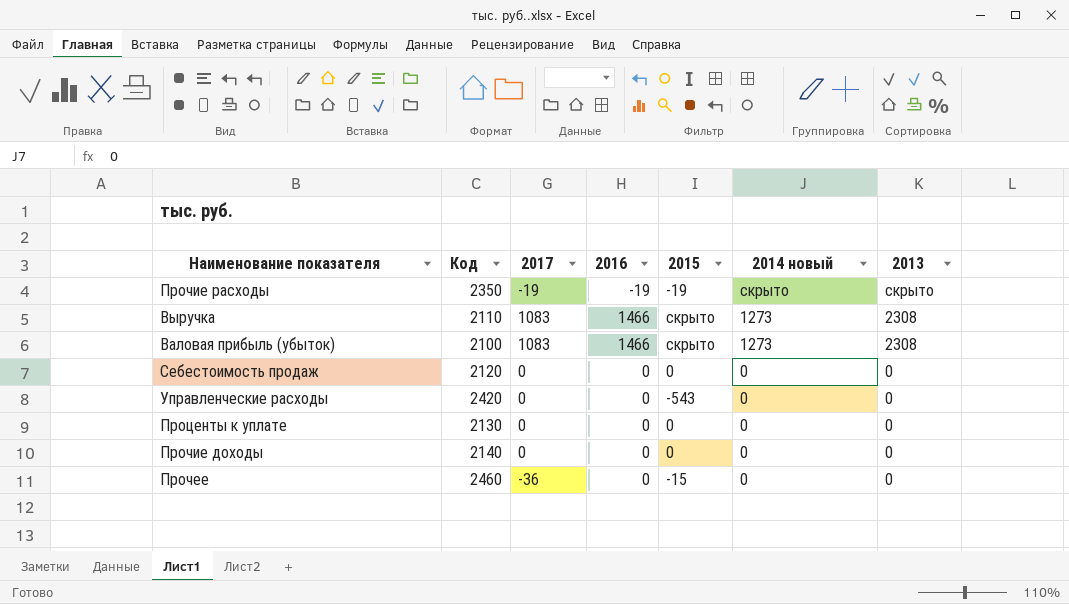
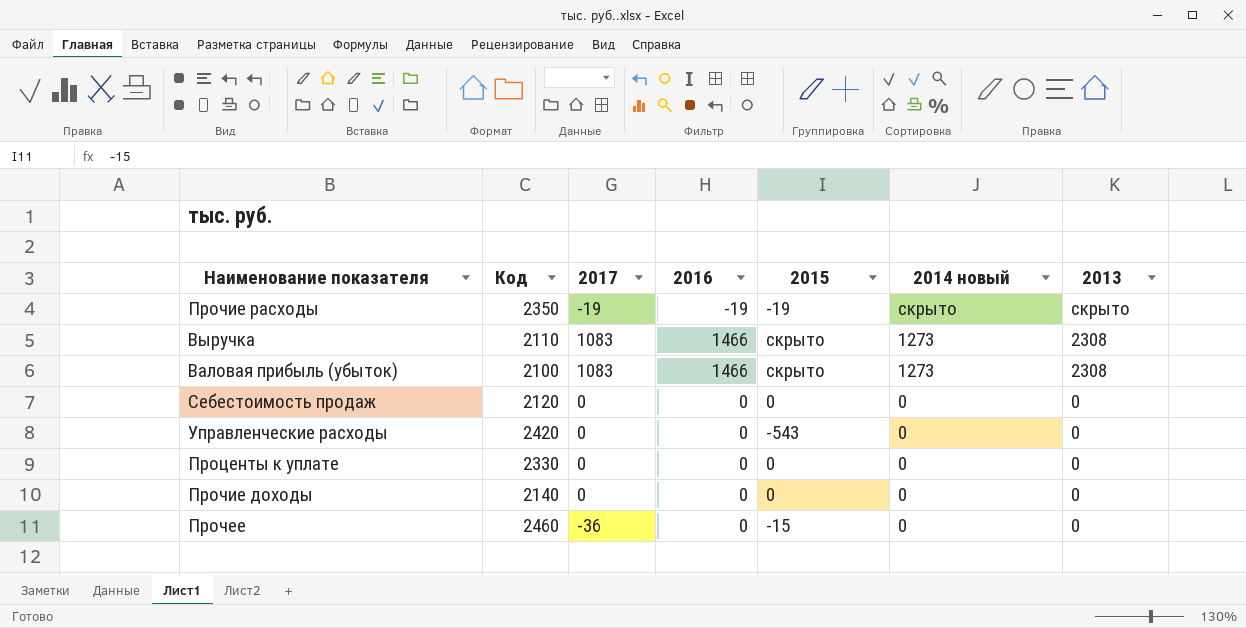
Проценты к уплате | Код: 2130 -> 2330

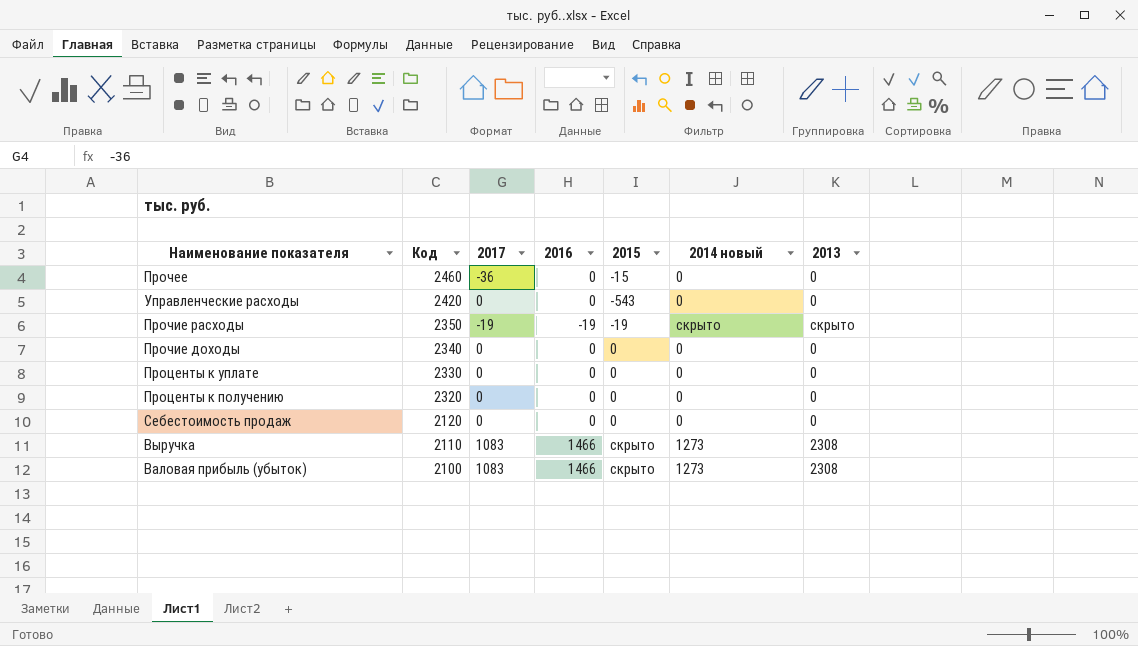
row order: 2014 новый descending -> Код descending
Прочие доходы | Код: 2140 -> 2340
row Проценты к получению: none -> 2320 | 0 | 0 | 0 | 0 | 0

